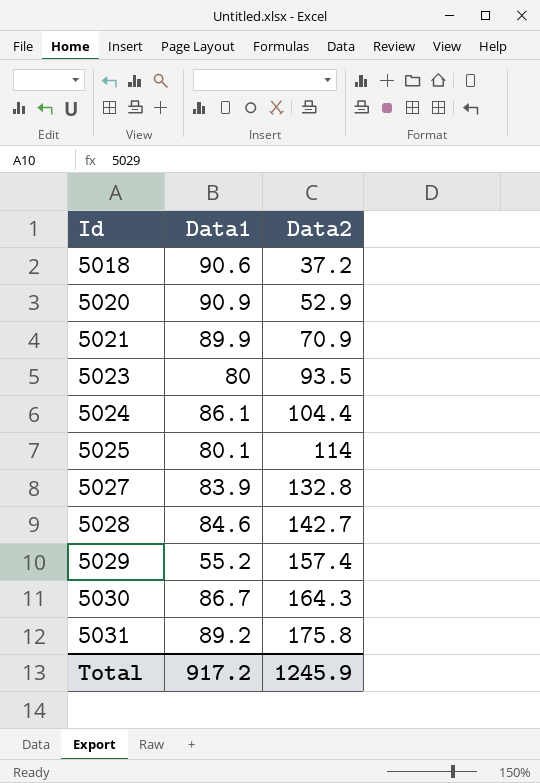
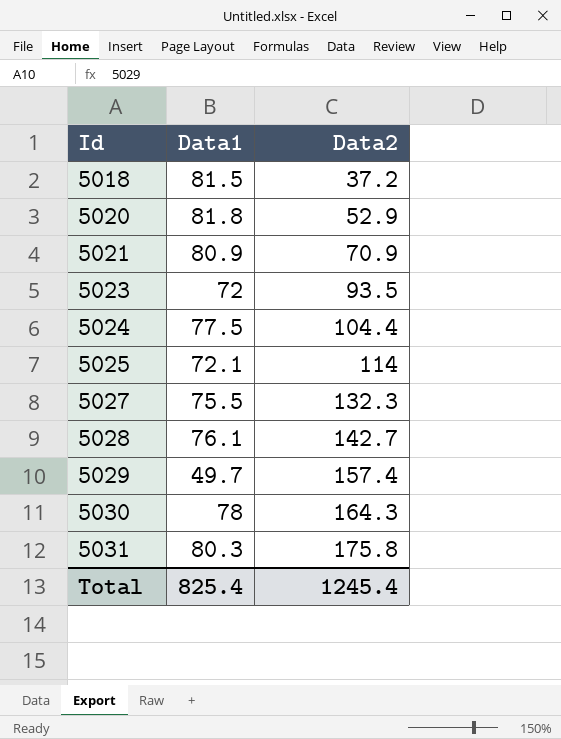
5018 | Data1: 90.6 -> 81.5
5020 | Data1: 90.9 -> 81.8
5021 | Data1: 89.9 -> 80.9
5023 | Data1: 80 -> 72
5024 | Data1: 86.1 -> 77.5
5025 | Data1: 80.1 -> 72.1
5027 | Data1: 83.9 -> 75.5
5027 | Data2: 132.8 -> 132.3
5028 | Data1: 84.6 -> 76.1
5029 | Data1: 55.2 -> 49.7
5030 | Data1: 86.7 -> 78
5031 | Data1: 89.2 -> 80.3
Total | Data1: 917.2 -> 825.4
Total | Data2: 1245.9 -> 1245.4

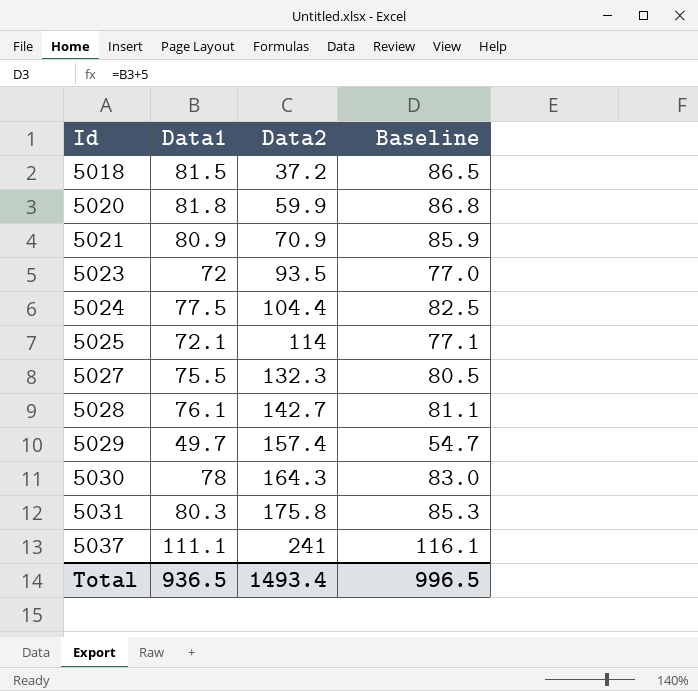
column Baseline | formula: none -> [Data1] + 5
5020 | Data2: 52.9 -> 59.9
row 5037: none -> 111.1 | 241 | 116.1
Total | Data1: 825.4 -> 936.5
Total | Data2: 1245.4 -> 1493.4

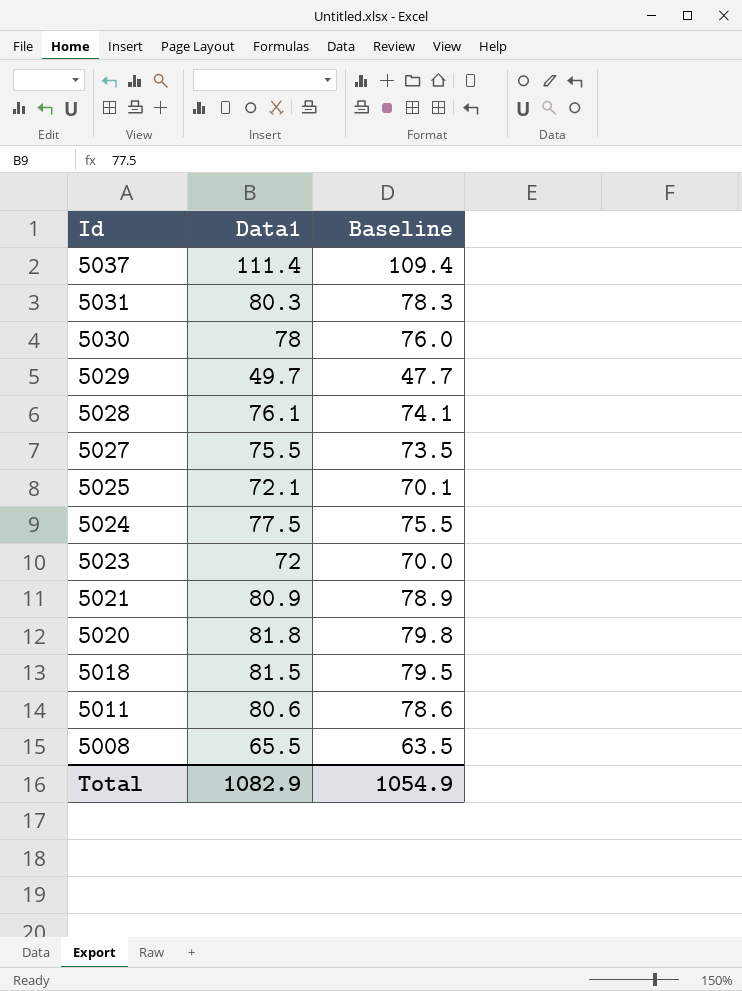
row order: Id ascending -> Id descending
column Data2 | position: 3 -> none
column Baseline | formula: [Data1] + 5 -> [Data1] - 2
5037 | Data1: 111.1 -> 111.4
row 5011: none -> 80.6 | 78.6
row 5008: none -> 65.5 | 63.5
Total | Data1: 936.5 -> 1082.9
Total | Baseline: 996.5 -> 1054.9

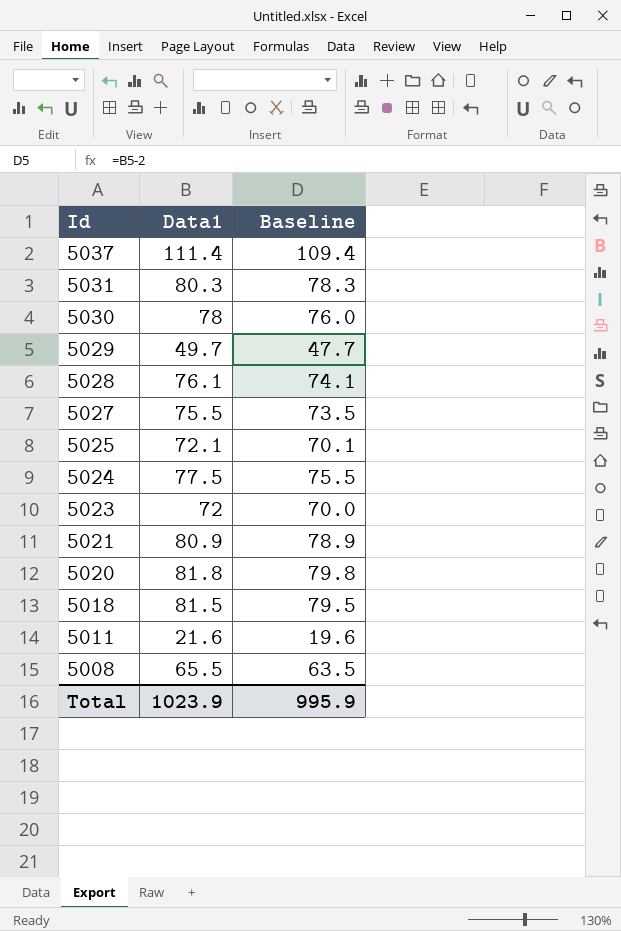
5011 | Data1: 80.6 -> 21.6
5011 | Baseline: 78.6 -> 19.6
Total | Data1: 1082.9 -> 1023.9
Total | Baseline: 1054.9 -> 995.9

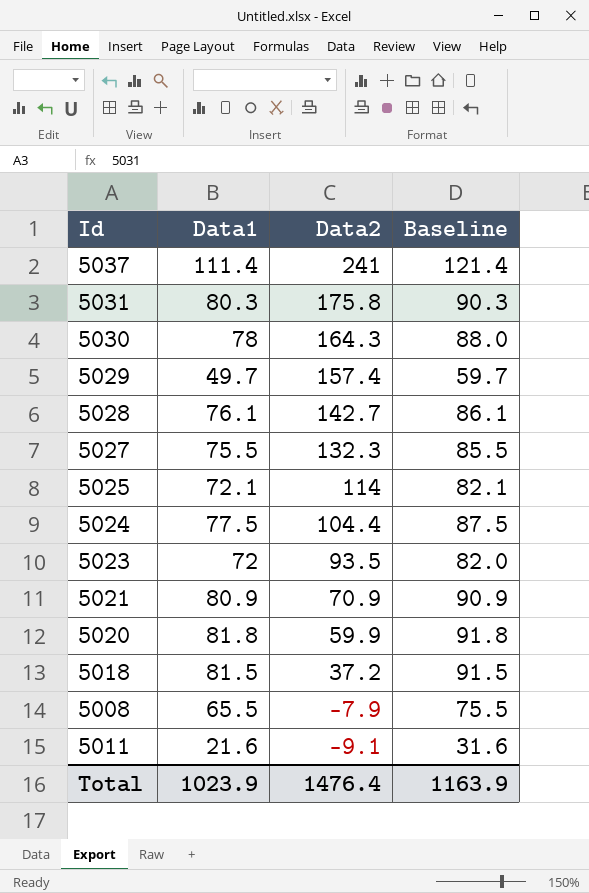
row order: Id descending -> Data2 descending
column Data2 | position: none -> 3
column Baseline | formula: [Data1] - 2 -> [Data1] + 10
Total | Baseline: 995.9 -> 1163.9

